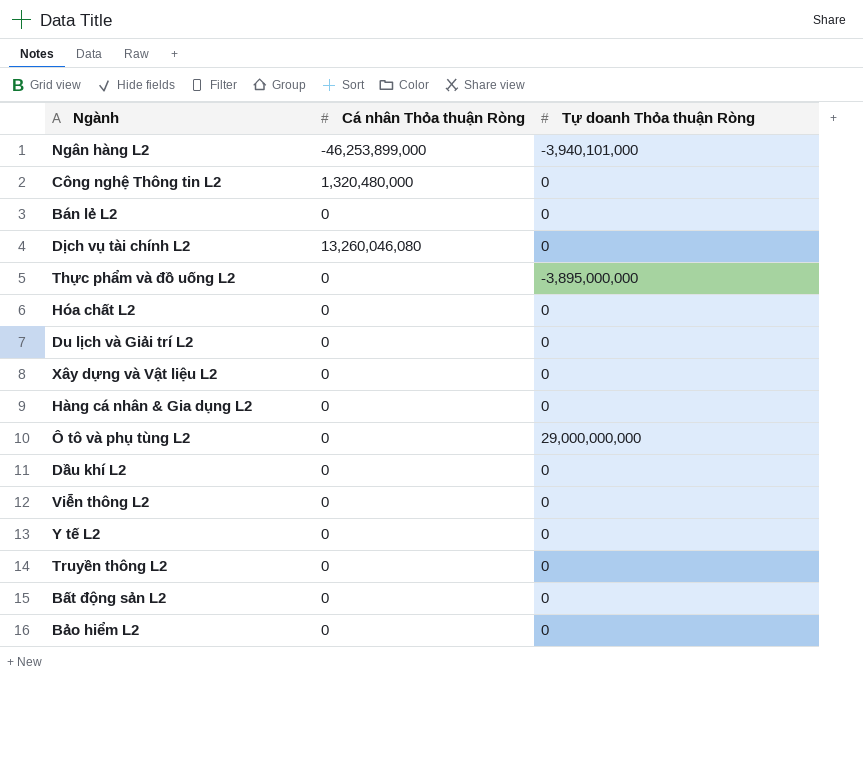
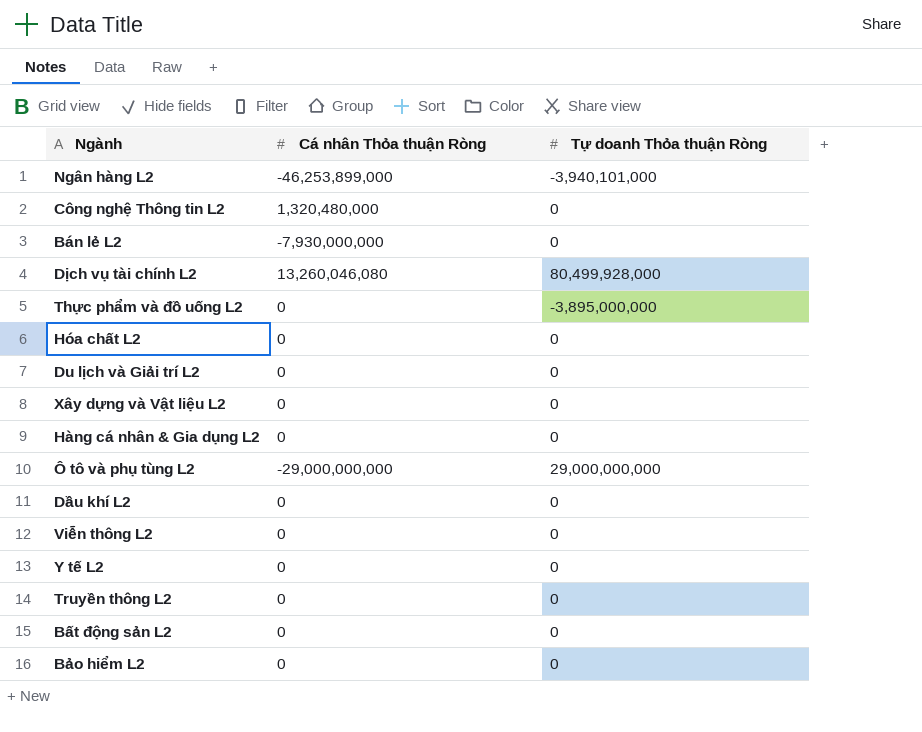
Bán lẻ L2 | Cá nhân Thỏa thuận Ròng: 0 -> -7,930,000,000
Dịch vụ tài chính L2 | Tự doanh Thỏa thuận Ròng: 0 -> 80,499,928,000
Ô tô và phụ tùng L2 | Cá nhân Thỏa thuận Ròng: 0 -> -29,000,000,000

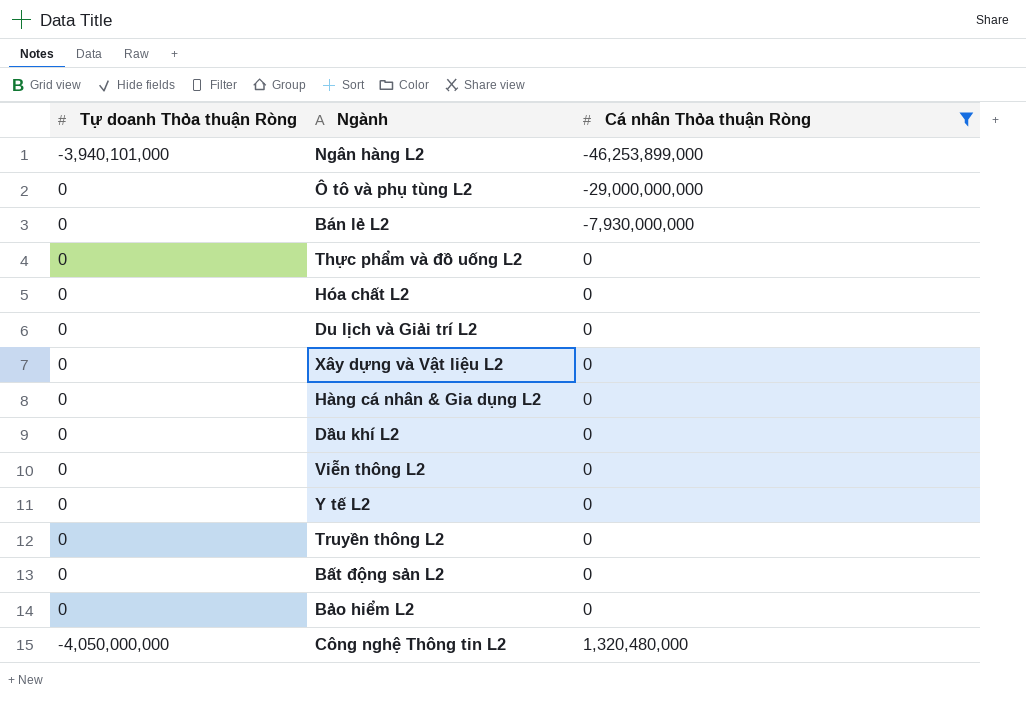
filter: none -> Cá nhân Thỏa thuận Ròng != 13,260,046,080
row order: none -> Cá nhân Thỏa thuận Ròng ascending
column Tự doanh Thỏa thuận Ròng | position: 3 -> 1
Ô tô và phụ tùng L2 | Tự doanh Thỏa thuận Ròng: 29,000,000,000 -> 0
Thực phẩm và đồ uống L2 | Tự doanh Thỏa thuận Ròng: -3,895,000,000 -> 0
Công nghệ Thông tin L2 | Tự doanh Thỏa thuận Ròng: 0 -> -4,050,000,000

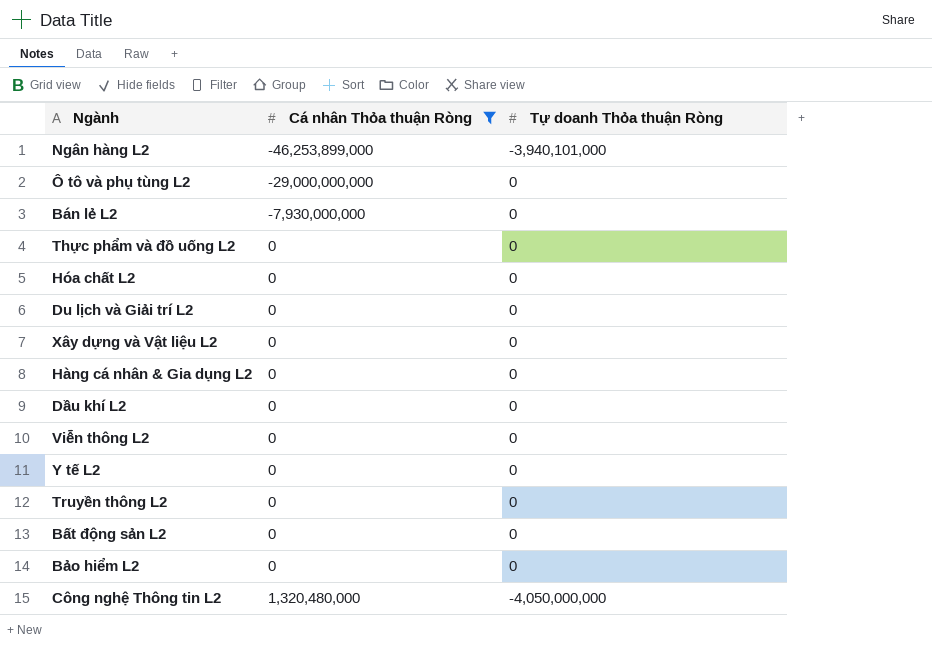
column Tự doanh Thỏa thuận Ròng | position: 1 -> 3

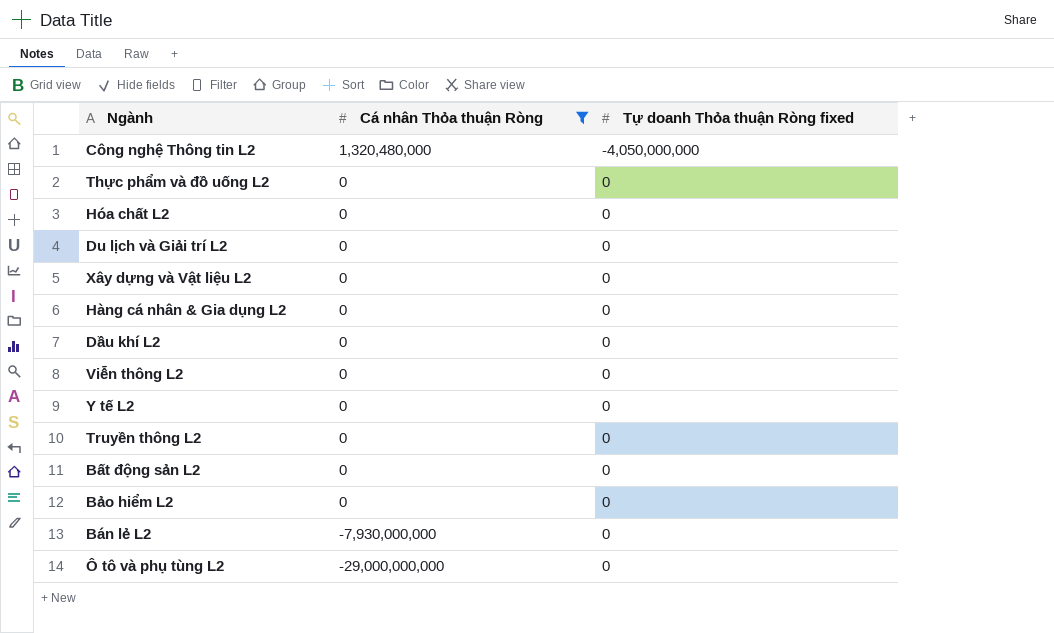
row order: Cá nhân Thỏa thuận Ròng ascending -> Cá nhân Thỏa thuận Ròng descending
column name: Tự doanh Thỏa thuận Ròng -> Tự doanh Thỏa thuận Ròng fixed
row Ngân hàng L2: -46,253,899,000 | -3,940,101,000 -> none

